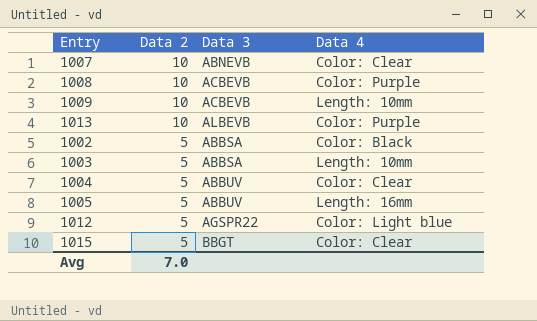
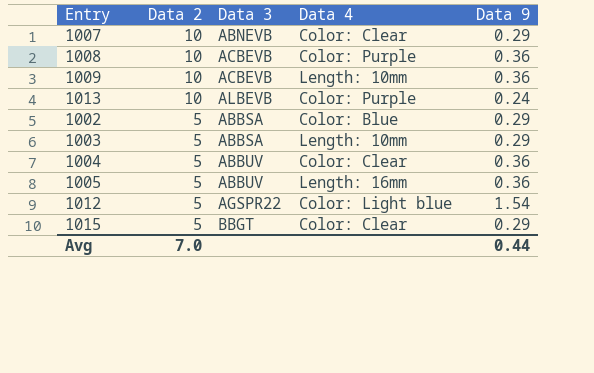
column Data 9 | position: none -> 5
1002 | Data 4: Color: Black -> Color: Blue

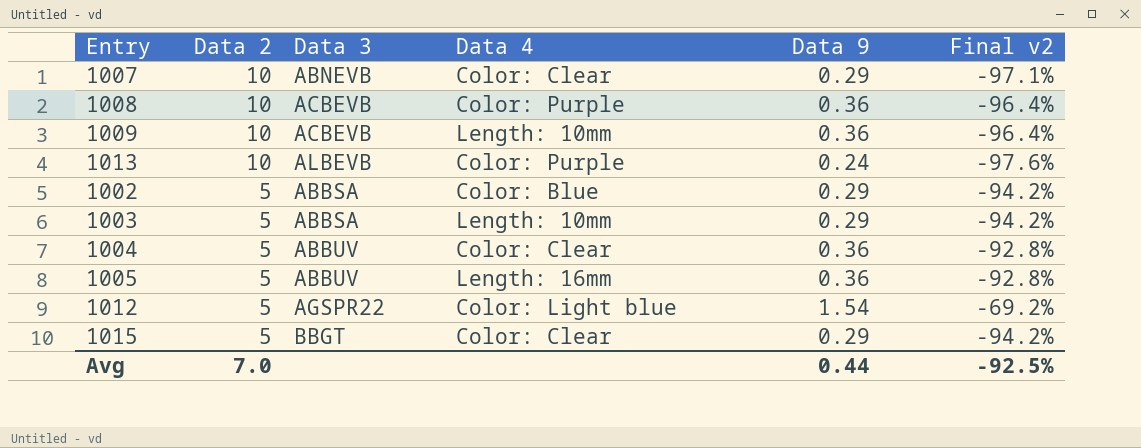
column Final v2 | formula: none -> ([Data 9] - [Data 2]) / [Data 2]

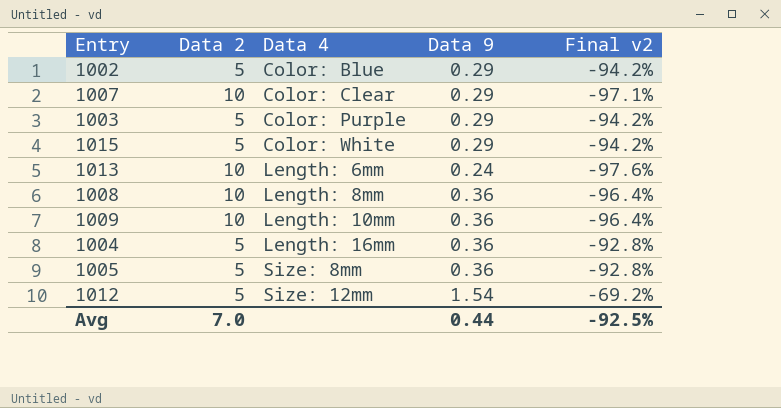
row order: Data 2 descending -> Data 4 ascending
column Data 3 | position: 3 -> none
1003 | Data 4: Length: 10mm -> Color: Purple
1015 | Data 4: Color: Clear -> Color: White
1013 | Data 4: Color: Purple -> Length: 6mm
1008 | Data 4: Color: Purple -> Length: 8mm
1004 | Data 4: Color: Clear -> Length: 16mm
1005 | Data 4: Length: 16mm -> Size: 8mm
1012 | Data 4: Color: Light blue -> Size: 12mm

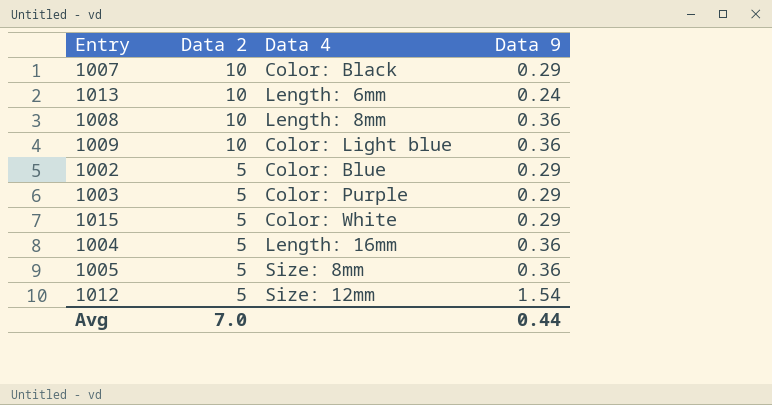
row order: Data 4 ascending -> Data 2 descending
column Final v2 | formula: ([Data 9] - [Data 2]) / [Data 2] -> none
1007 | Data 4: Color: Clear -> Color: Black
1009 | Data 4: Length: 10mm -> Color: Light blue

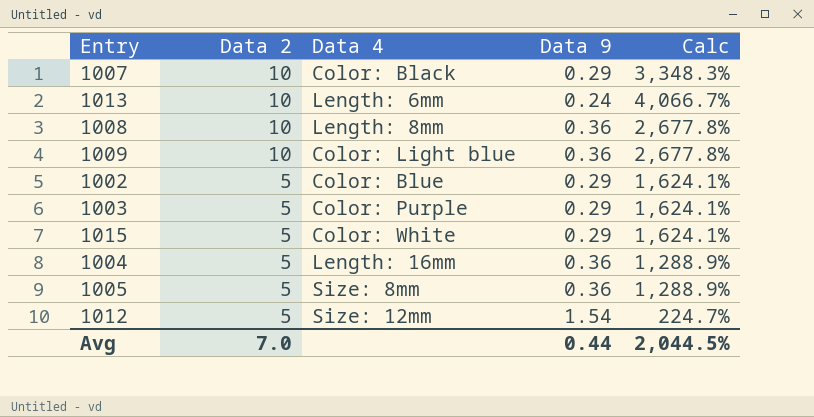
column Calc | formula: none -> ([Data 2] - [Data 9]) / [Data 9]

